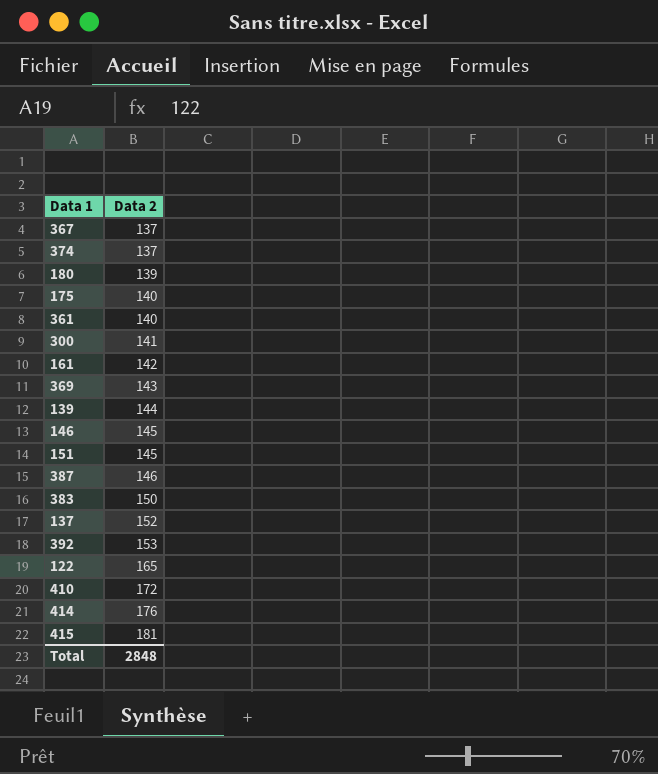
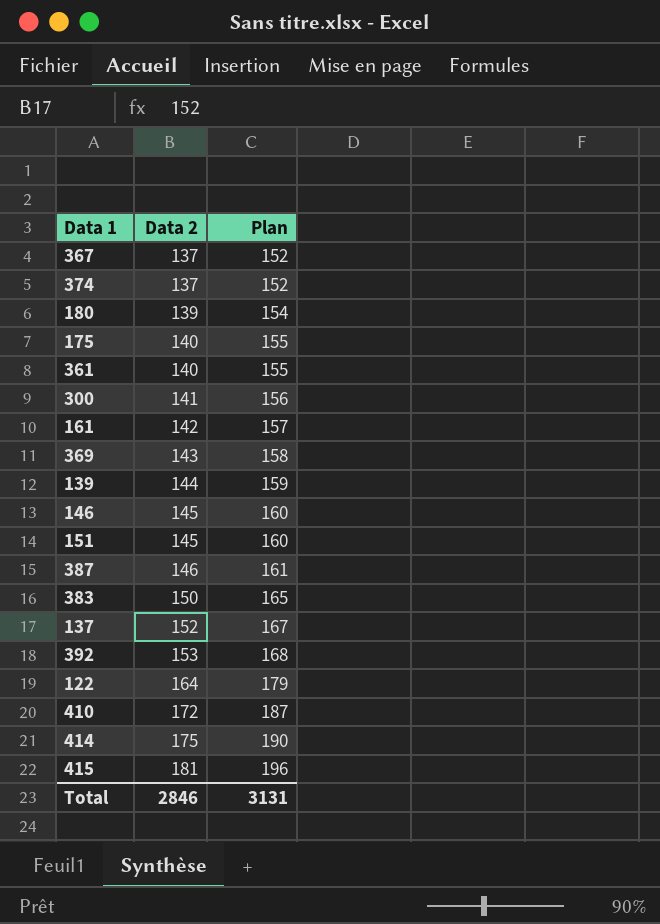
column Plan | formula: none -> [Data 2] + 15
122 | Data 2: 165 -> 164
414 | Data 2: 176 -> 175
Total | Data 2: 2848 -> 2846

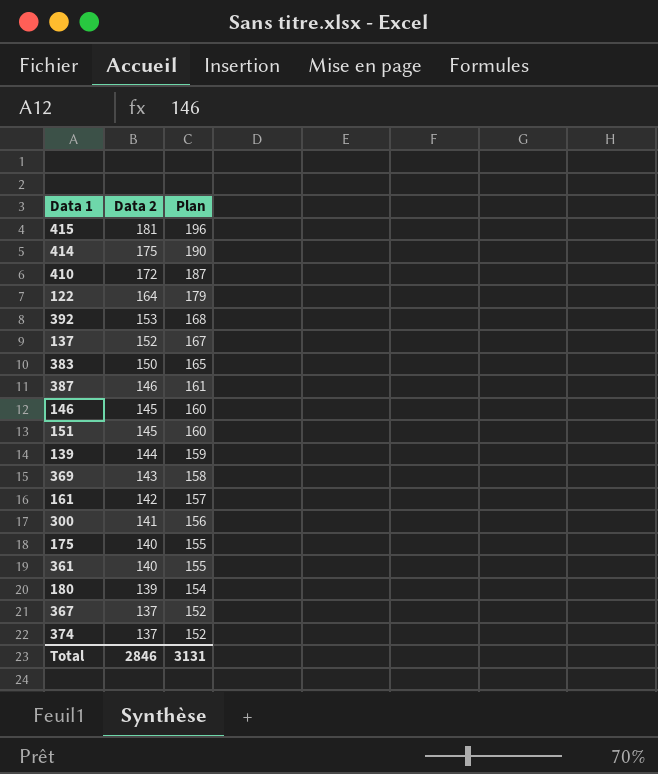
row order: Data 2 ascending -> Data 2 descending

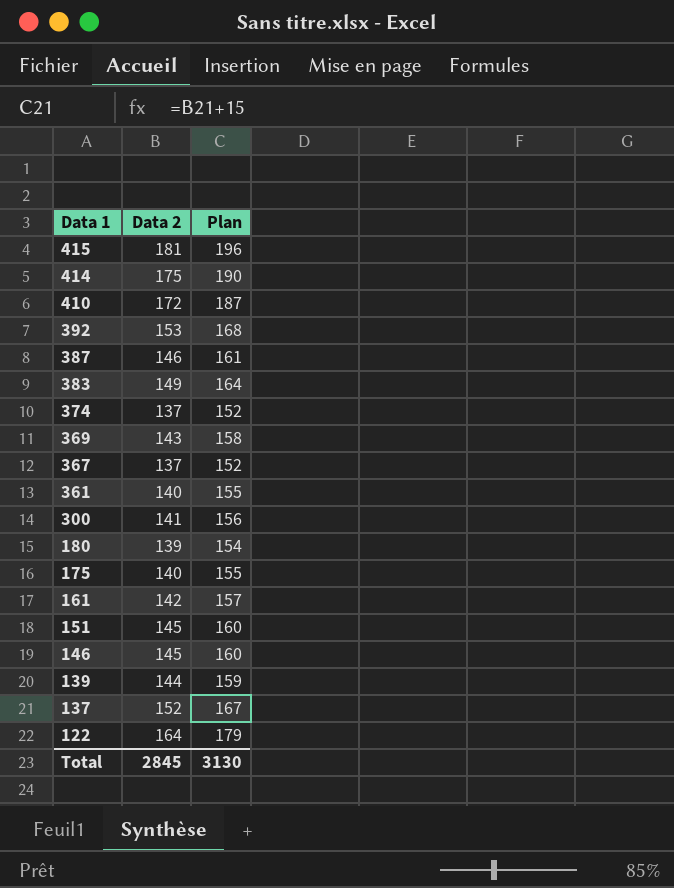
row order: Data 2 descending -> Data 1 descending
383 | Data 2: 150 -> 149
383 | Plan: 165 -> 164
Total | Data 2: 2846 -> 2845
Total | Plan: 3131 -> 3130

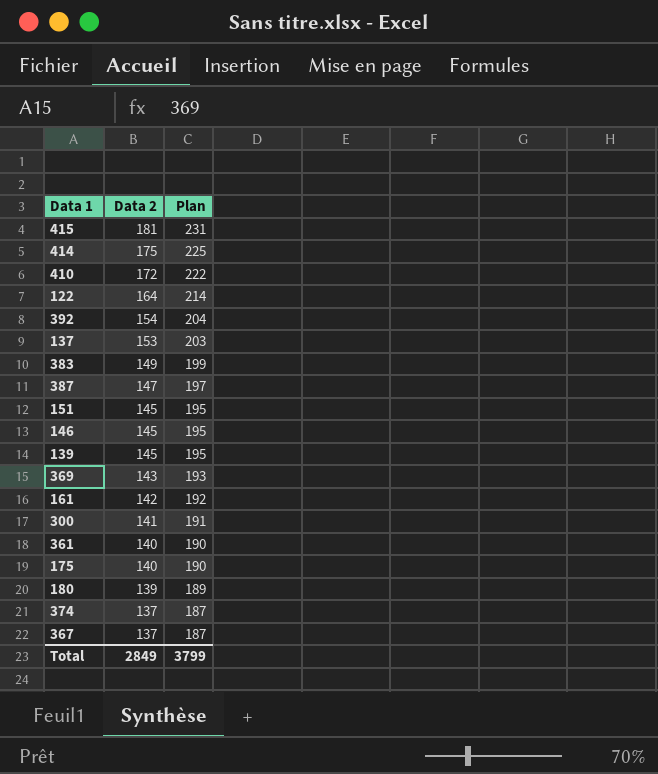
row order: Data 1 descending -> Data 2 descending
column Plan | formula: [Data 2] + 15 -> [Data 2] + 50
392 | Data 2: 153 -> 154
137 | Data 2: 152 -> 153
387 | Data 2: 146 -> 147
139 | Data 2: 144 -> 145
Total | Data 2: 2845 -> 2849
Total | Plan: 3130 -> 3799

